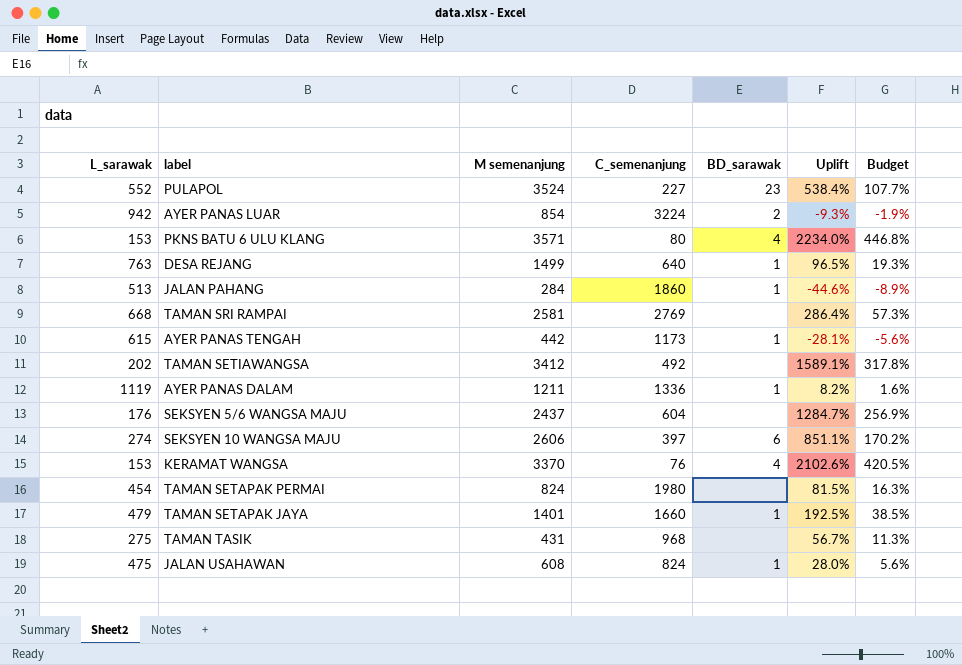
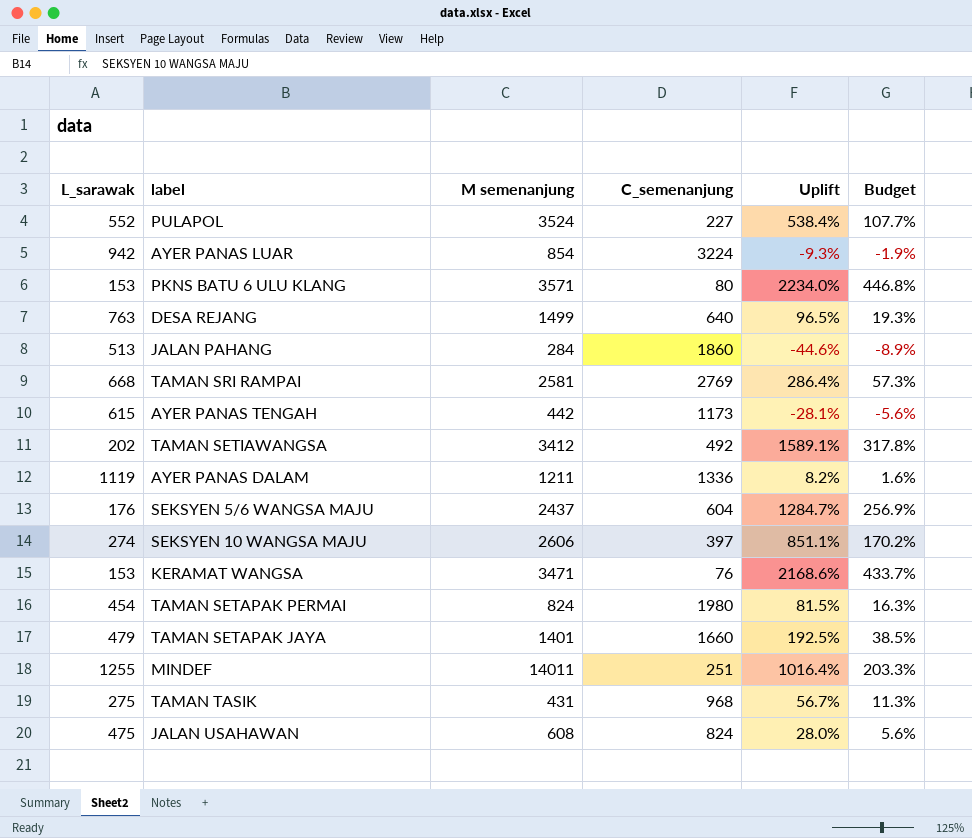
column BD_sarawak | position: 5 -> none
KERAMAT WANGSA | M semenanjung: 3370 -> 3471
KERAMAT WANGSA | Uplift: 2102.6% -> 2168.6%
KERAMAT WANGSA | Budget: 420.5% -> 433.7%
row MINDEF: none -> 1255 | 14011 | 251 | 1016.4% | 203.3%

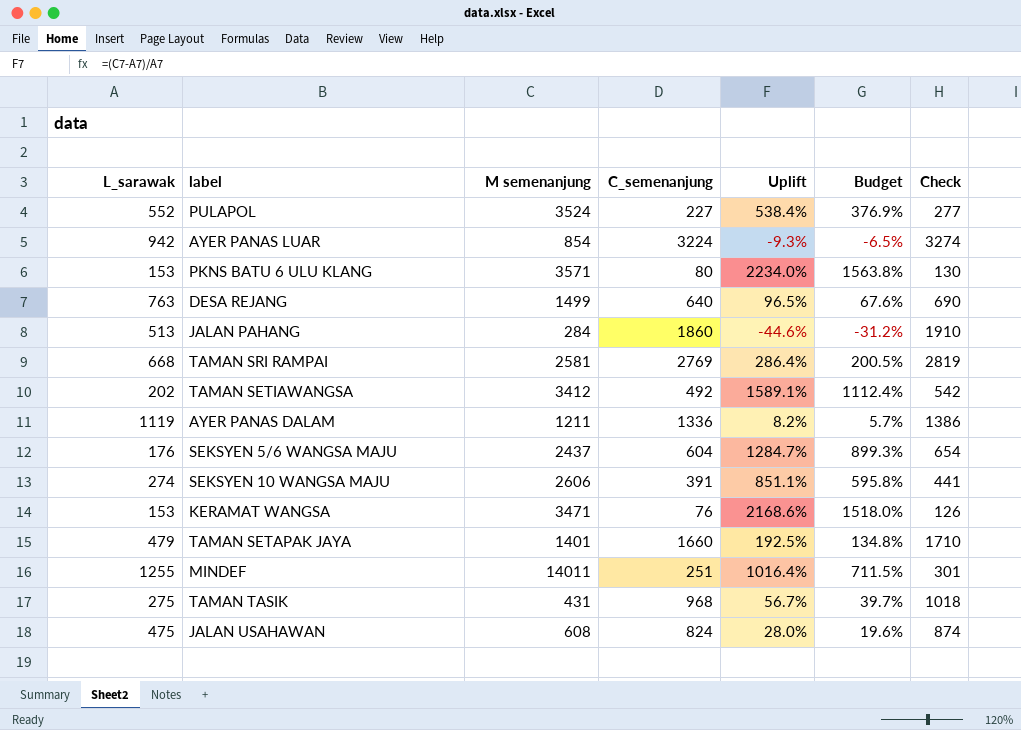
column Budget | formula: [Uplift] * 0.2 -> [Uplift] * 0.7
column Check | formula: none -> [C_semenanjung] + 50
row AYER PANAS TENGAH: 615 | 442 | 1173 | -28.1% | -5.6% -> none
row TAMAN SETAPAK PERMAI: 454 | 824 | 1980 | 81.5% | 16.3% -> none
SEKSYEN 10 WANGSA MAJU | C_semenanjung: 397 -> 391

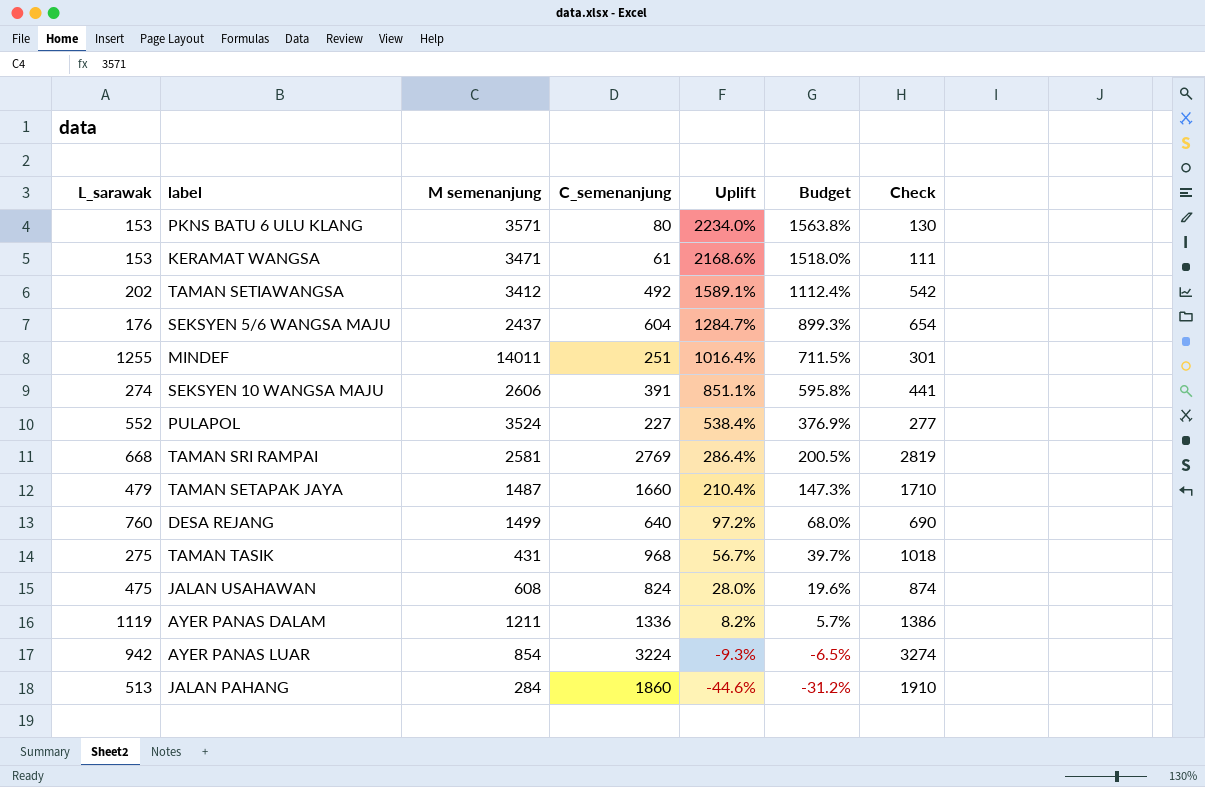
row order: none -> Uplift descending
KERAMAT WANGSA | C_semenanjung: 76 -> 61
KERAMAT WANGSA | Check: 126 -> 111
TAMAN SETAPAK JAYA | M semenanjung: 1401 -> 1487
TAMAN SETAPAK JAYA | Uplift: 192.5% -> 210.4%
TAMAN SETAPAK JAYA | Budget: 134.8% -> 147.3%
DESA REJANG | L_sarawak: 763 -> 760
DESA REJANG | Uplift: 96.5% -> 97.2%
DESA REJANG | Budget: 67.6% -> 68.0%

